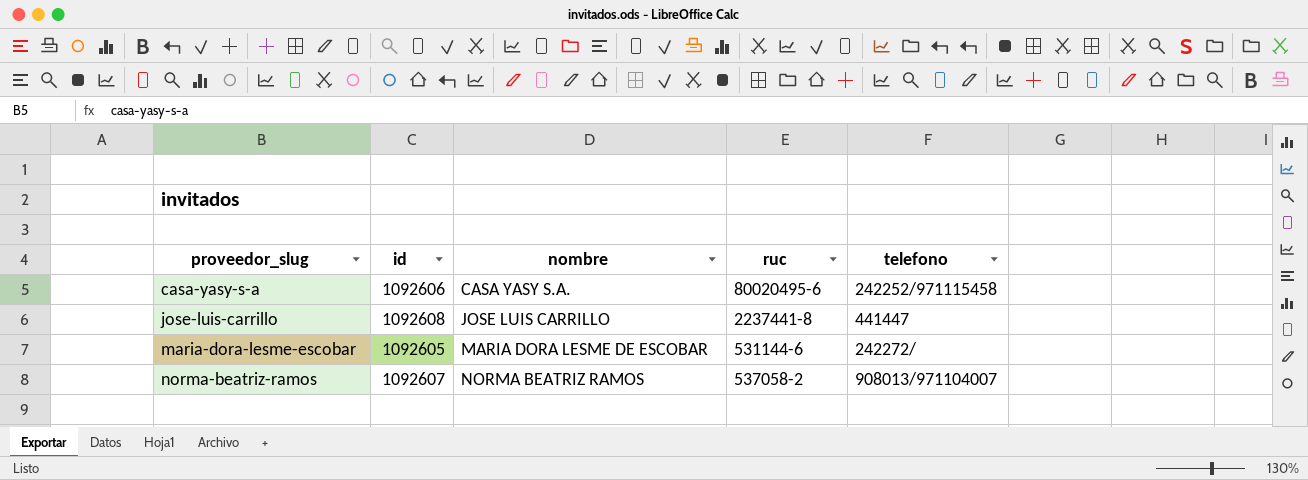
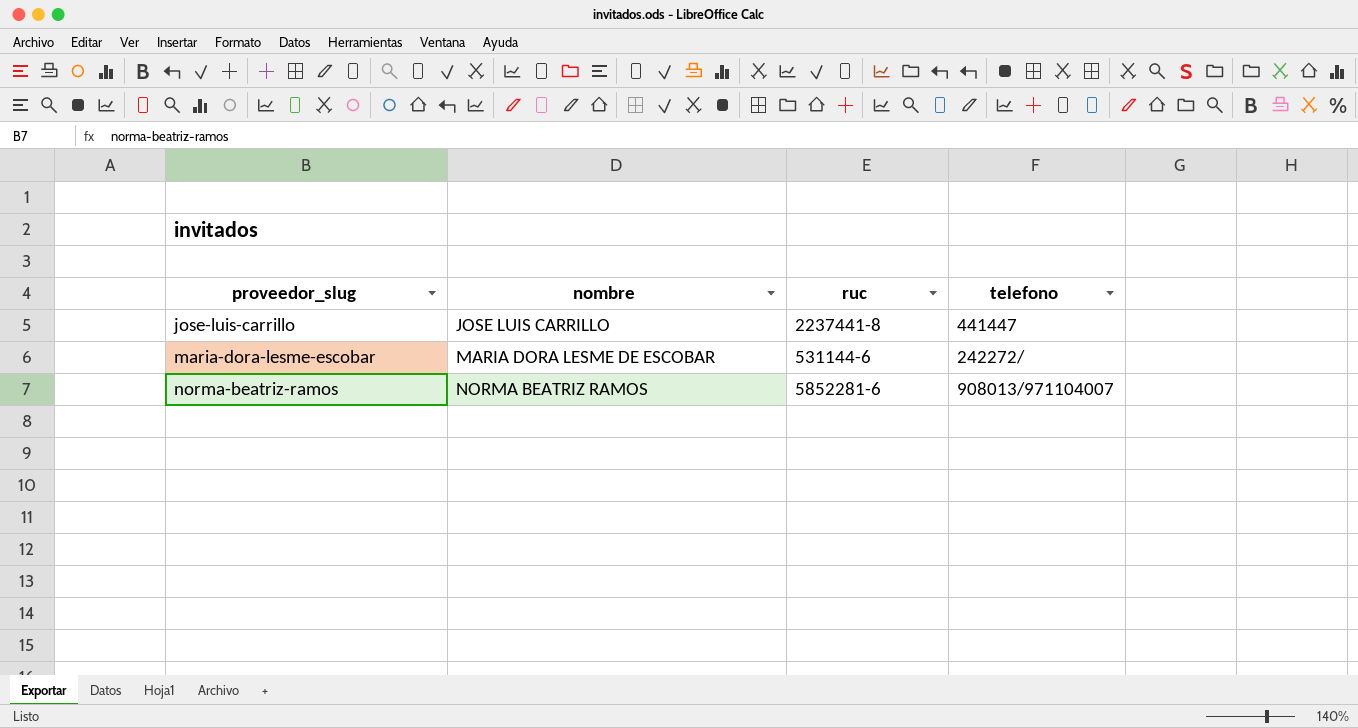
column id | position: 2 -> none
row casa-yasy-s-a: 1092606 | CASA YASY S.A. | 80020495-6 | 242252/971115458 -> none
norma-beatriz-ramos | ruc: 537058-2 -> 5852281-6

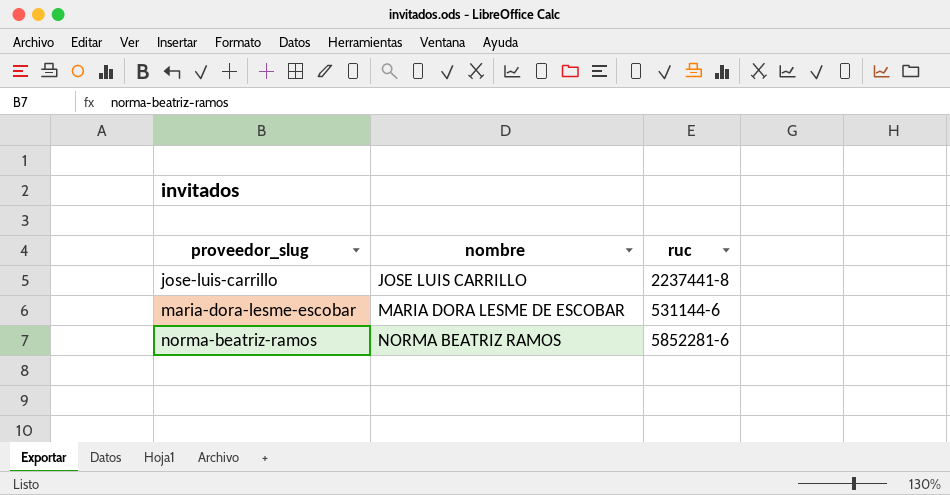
column telefono | position: 4 -> none

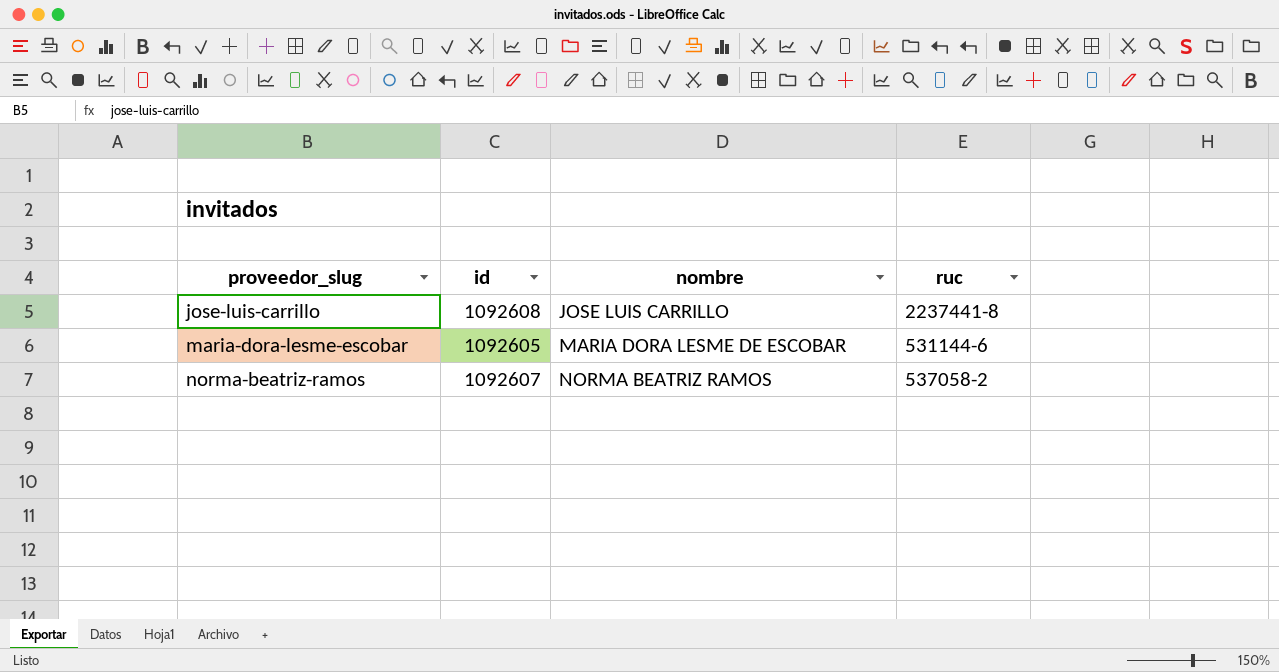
column id | position: none -> 2
norma-beatriz-ramos | ruc: 5852281-6 -> 537058-2

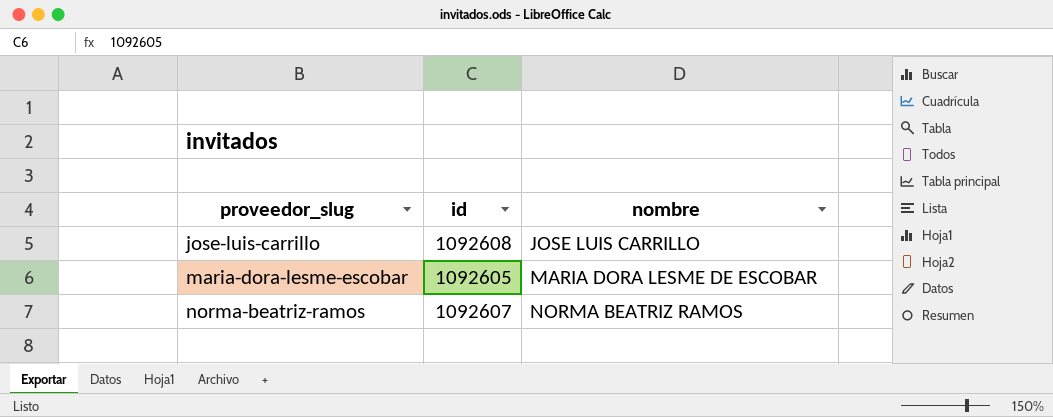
column ruc | position: 4 -> none

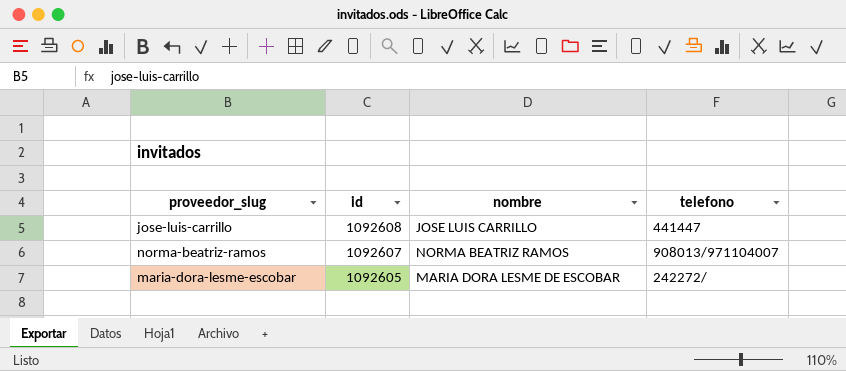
row order: proveedor_slug ascending -> id descending
column telefono | position: none -> 4

